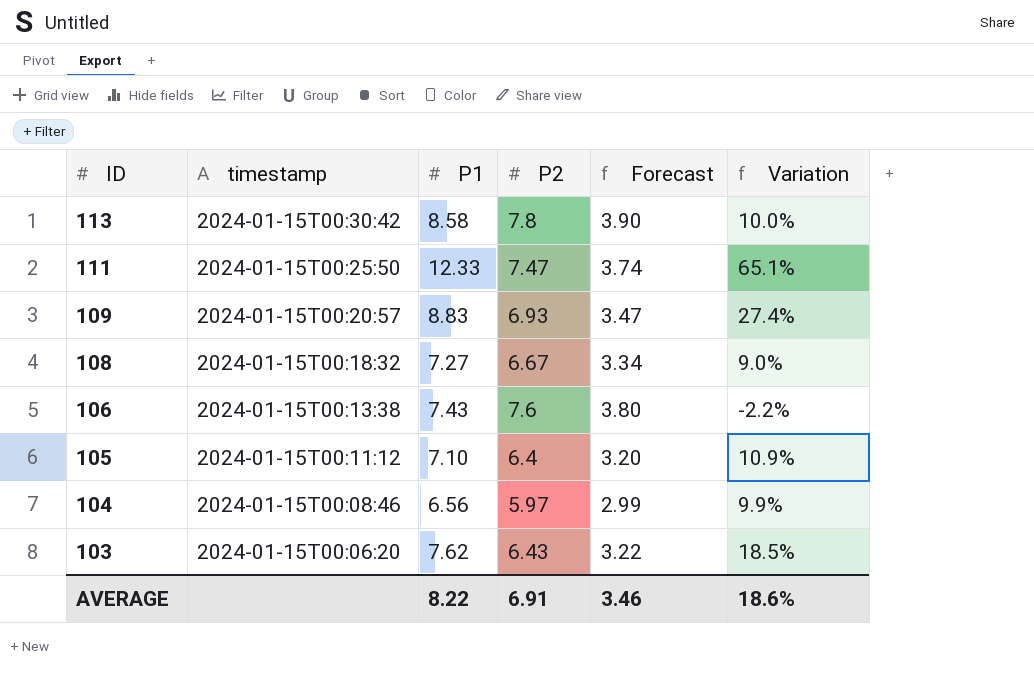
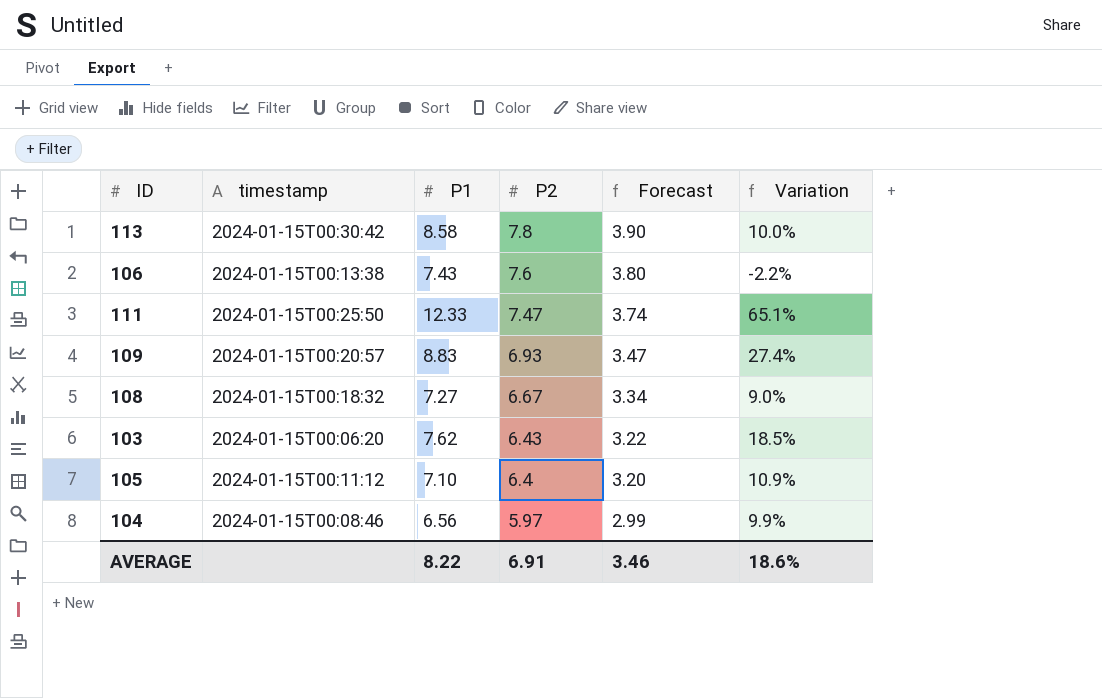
row order: ID descending -> P2 descending

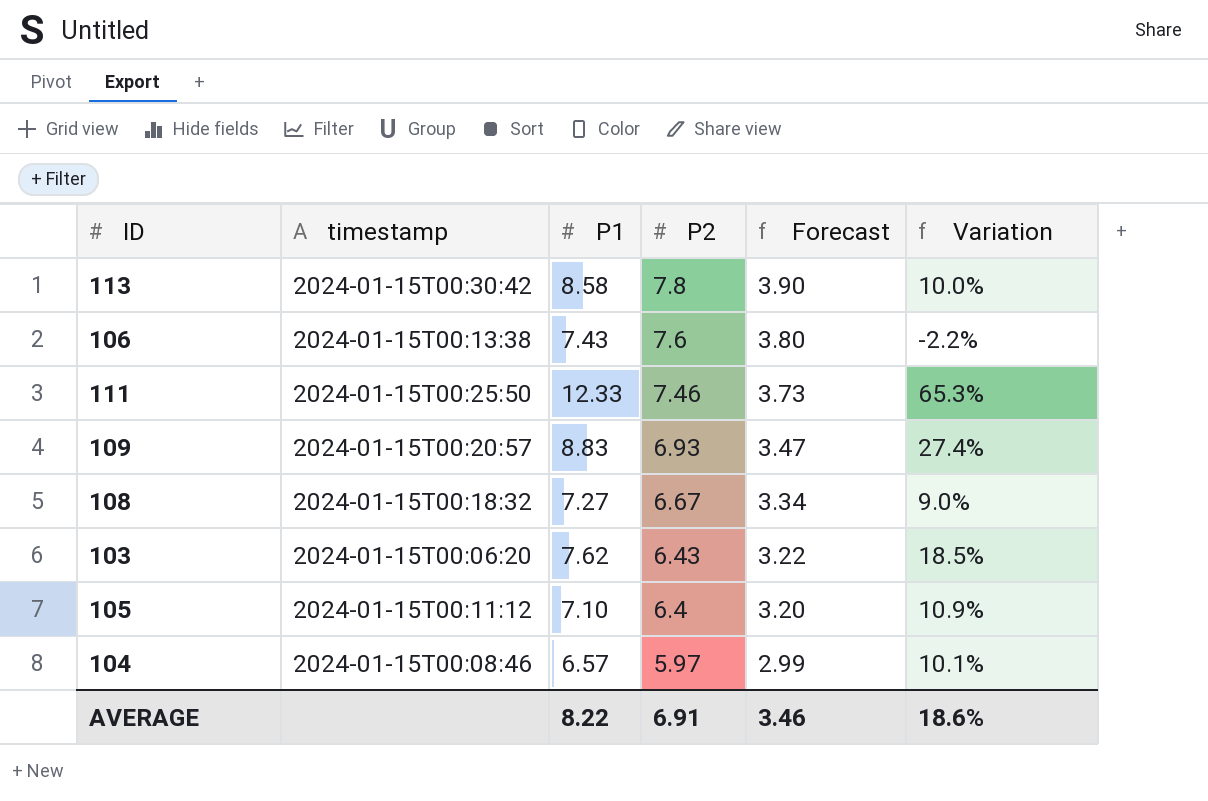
111 | P2: 7.47 -> 7.46
111 | Forecast: 3.74 -> 3.73
111 | Variation: 65.1% -> 65.3%
104 | P1: 6.56 -> 6.57
104 | Variation: 9.9% -> 10.1%

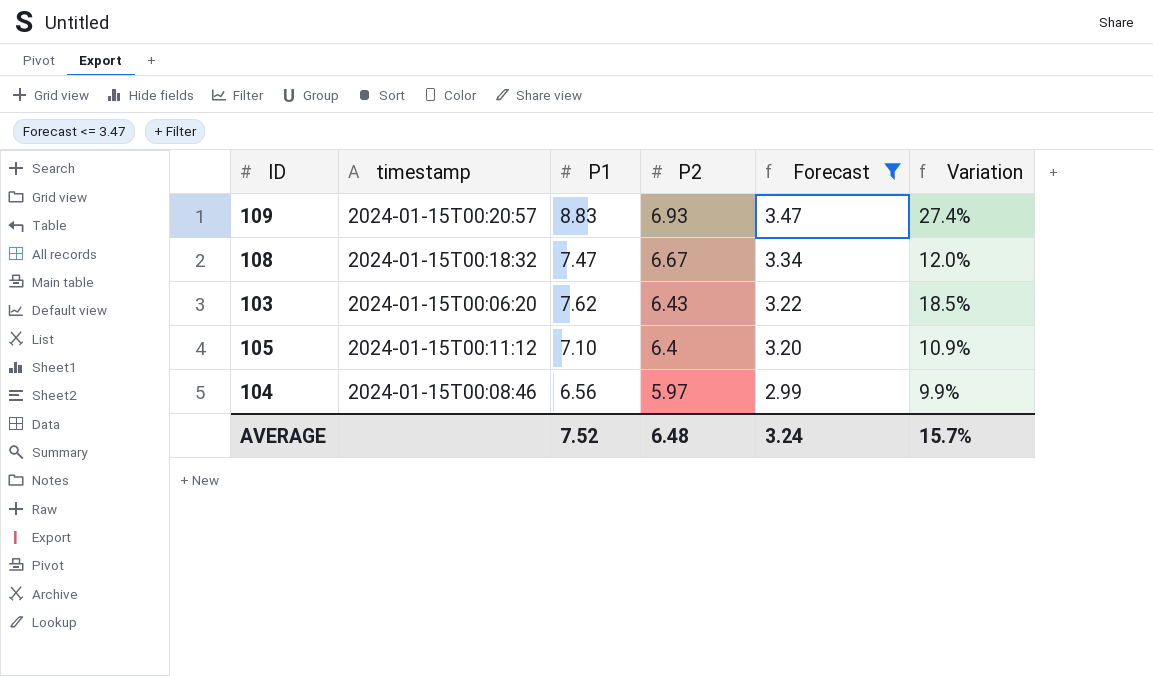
filter: none -> Forecast <= 3.47
108 | P1: 7.27 -> 7.47
108 | Variation: 9.0% -> 12.0%
104 | P1: 6.57 -> 6.56
104 | Variation: 10.1% -> 9.9%
AVERAGE | P1: 8.22 -> 7.52
AVERAGE | P2: 6.91 -> 6.48
AVERAGE | Forecast: 3.46 -> 3.24
AVERAGE | Variation: 18.6% -> 15.7%

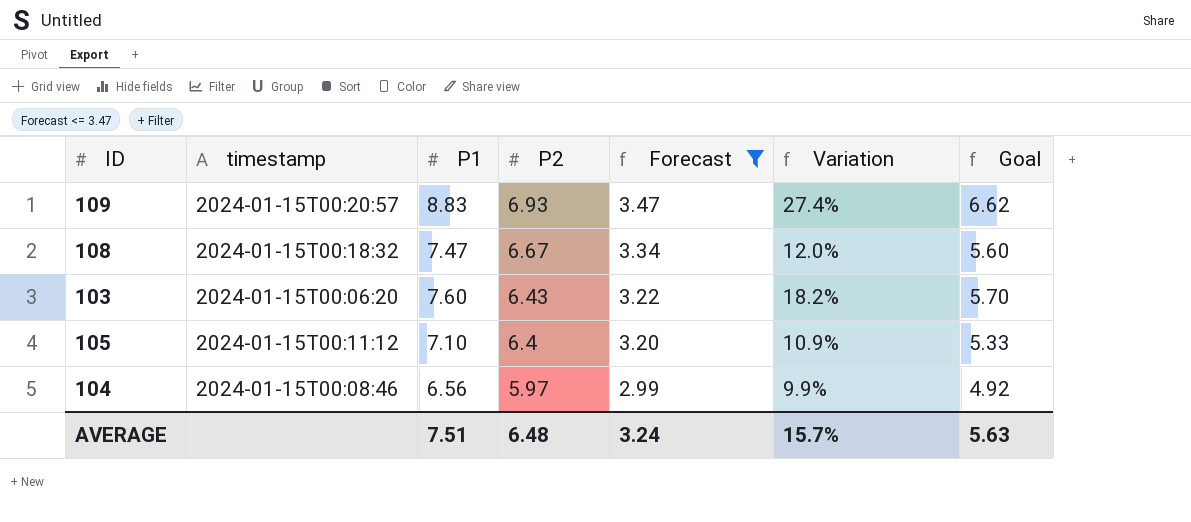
column Goal | formula: none -> [P1] * 0.75
103 | P1: 7.62 -> 7.60
103 | Variation: 18.5% -> 18.2%
AVERAGE | P1: 7.52 -> 7.51

